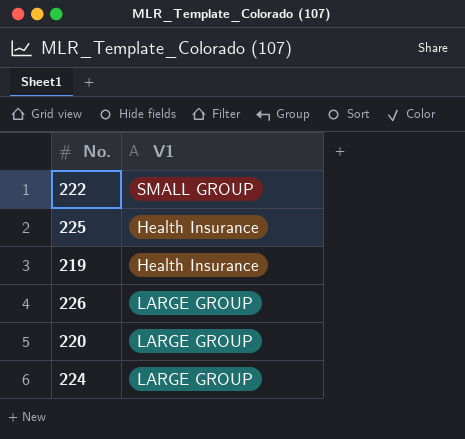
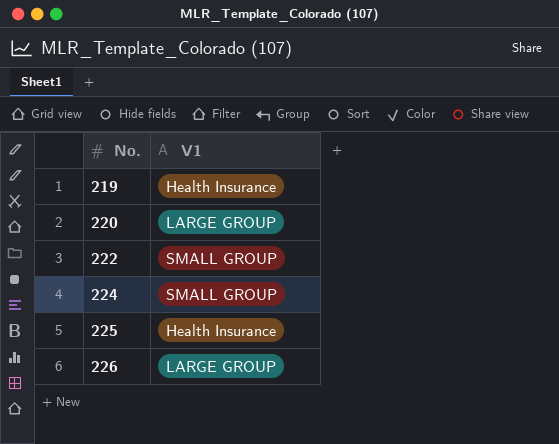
row order: none -> No. ascending
224 | V1: LARGE GROUP -> SMALL GROUP

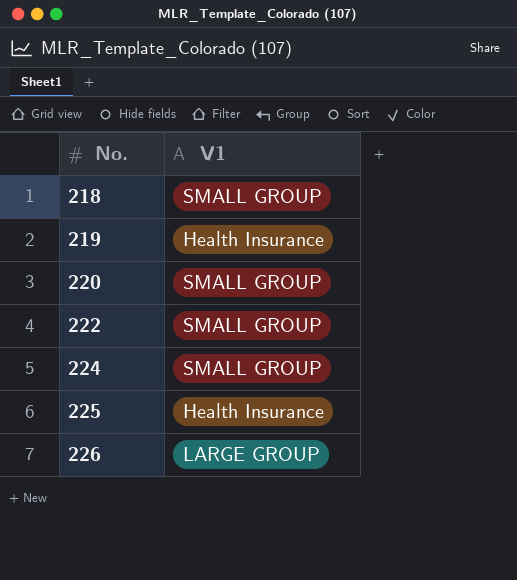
row 218: none -> SMALL GROUP
220 | V1: LARGE GROUP -> SMALL GROUP

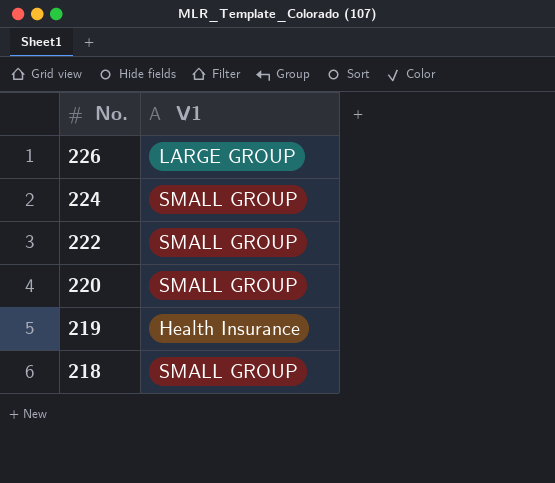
row order: No. ascending -> No. descending
row 225: Health Insurance -> none

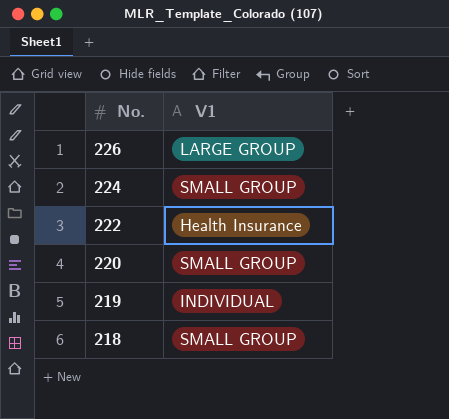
222 | V1: SMALL GROUP -> Health Insurance
219 | V1: Health Insurance -> INDIVIDUAL

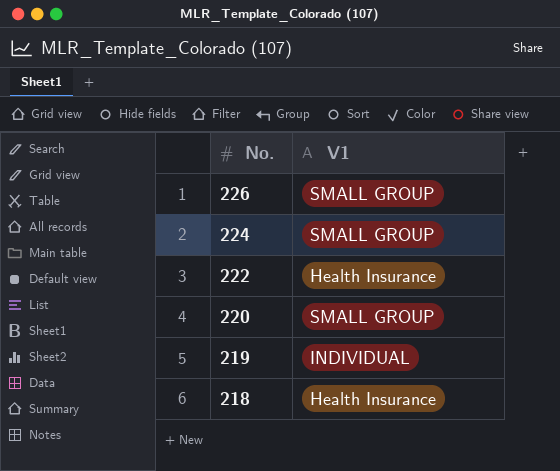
226 | V1: LARGE GROUP -> SMALL GROUP
218 | V1: SMALL GROUP -> Health Insurance

